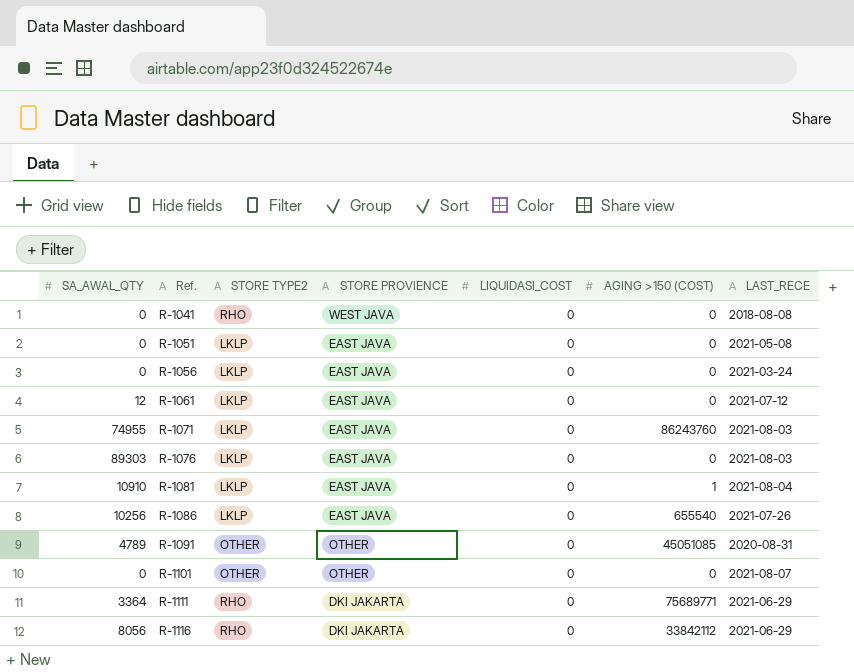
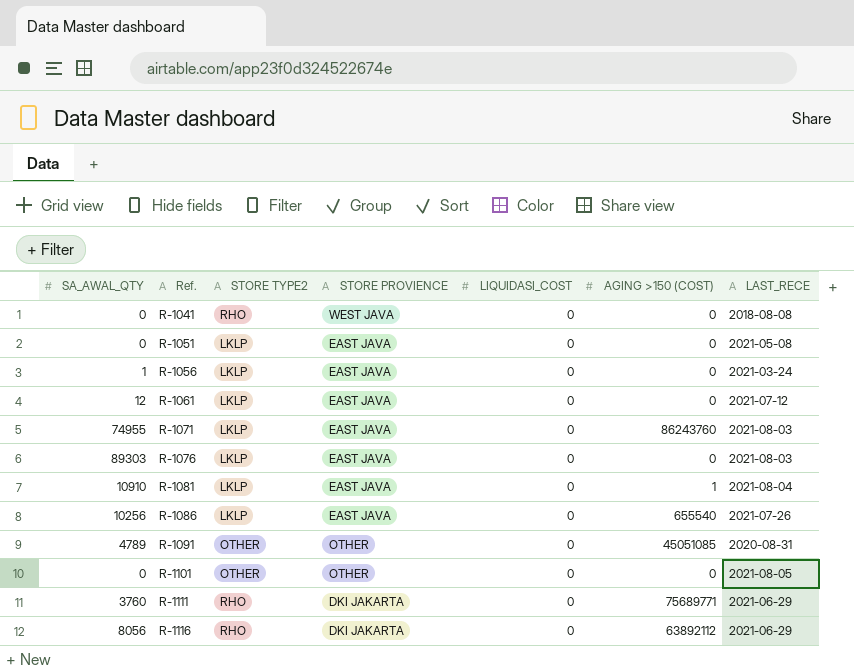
R-1056 | SA_AWAL_QTY: 0 -> 1
R-1101 | LAST_RECE: 2021-08-07 -> 2021-08-05
R-1111 | SA_AWAL_QTY: 3364 -> 3760
R-1116 | AGING >150 (COST): 33842112 -> 63892112

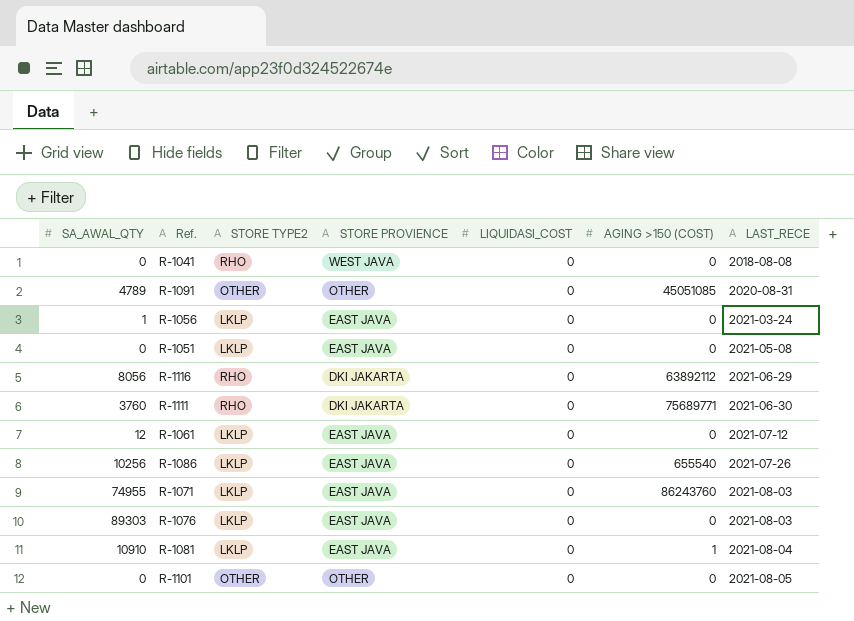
row order: Ref. ascending -> LAST_RECE ascending
R-1111 | LAST_RECE: 2021-06-29 -> 2021-06-30

